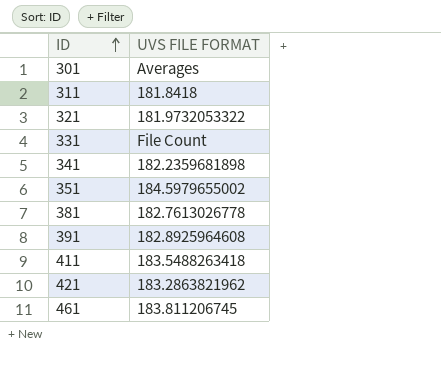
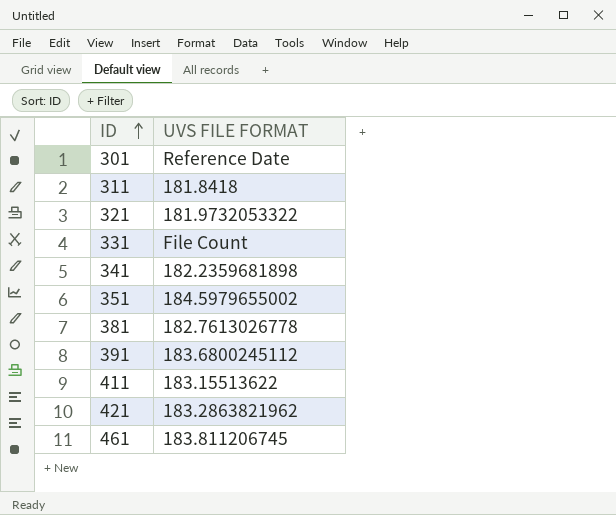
301 | UVS FILE FORMAT: Averages -> Reference Date
391 | UVS FILE FORMAT: 182.8925964608 -> 183.6800245112
411 | UVS FILE FORMAT: 183.5488263418 -> 183.15513622

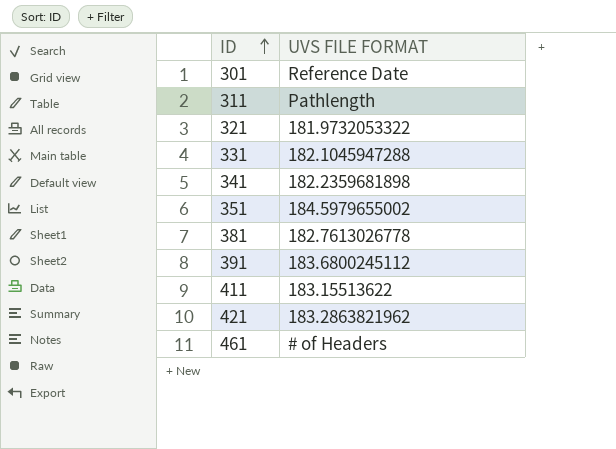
311 | UVS FILE FORMAT: 181.8418 -> Pathlength
331 | UVS FILE FORMAT: File Count -> 182.1045947288
461 | UVS FILE FORMAT: 183.811206745 -> # of Headers

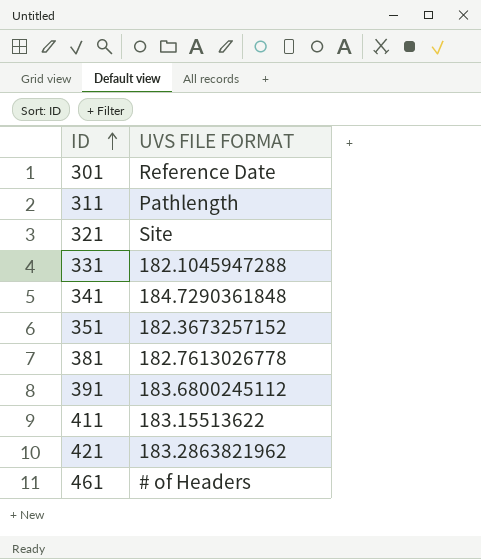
321 | UVS FILE FORMAT: 181.9732053322 -> Site
341 | UVS FILE FORMAT: 182.2359681898 -> 184.7290361848
351 | UVS FILE FORMAT: 184.5979655002 -> 182.3673257152

